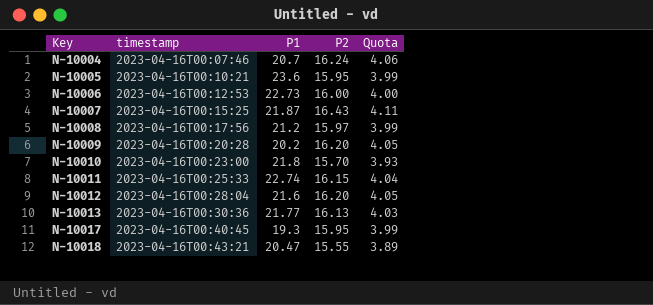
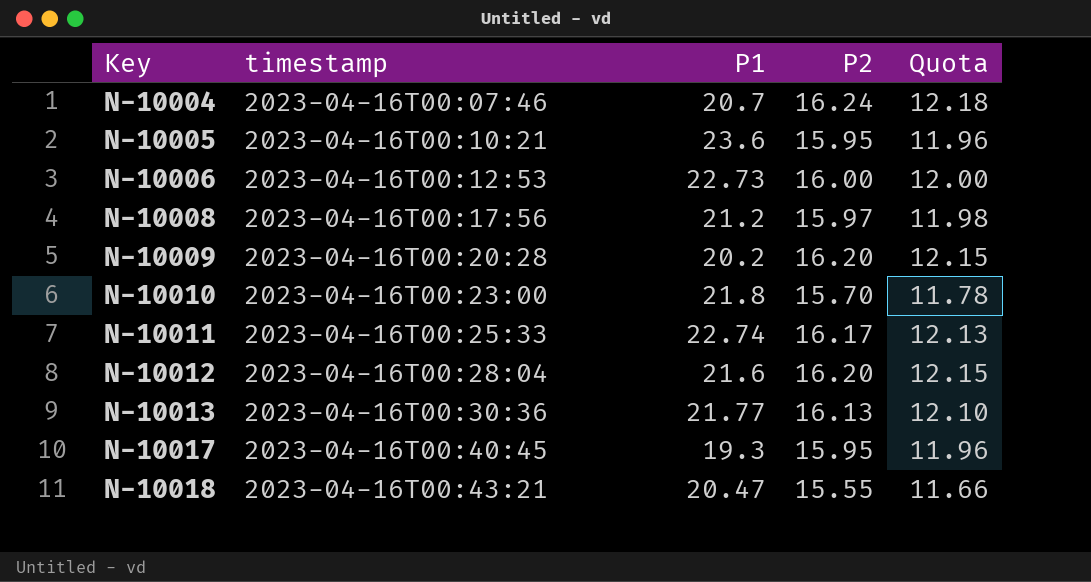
column Quota | formula: [P2] * 0.25 -> [P2] * 0.75
row N-10007: 2023-04-16T00:15:25 | 21.87 | 16.43 | 4.11 -> none
N-10011 | P2: 16.15 -> 16.17

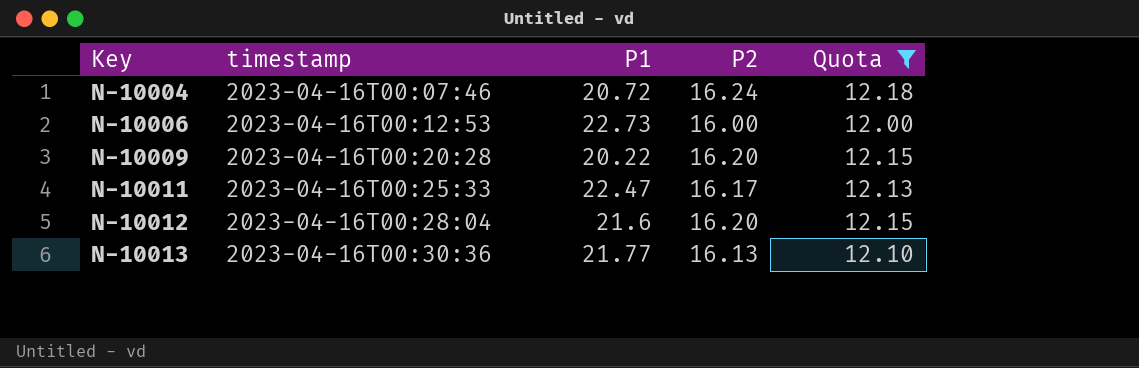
filter: none -> Quota >= 12.00
N-10004 | P1: 20.7 -> 20.72
N-10009 | P1: 20.2 -> 20.22
N-10011 | P1: 22.74 -> 22.47

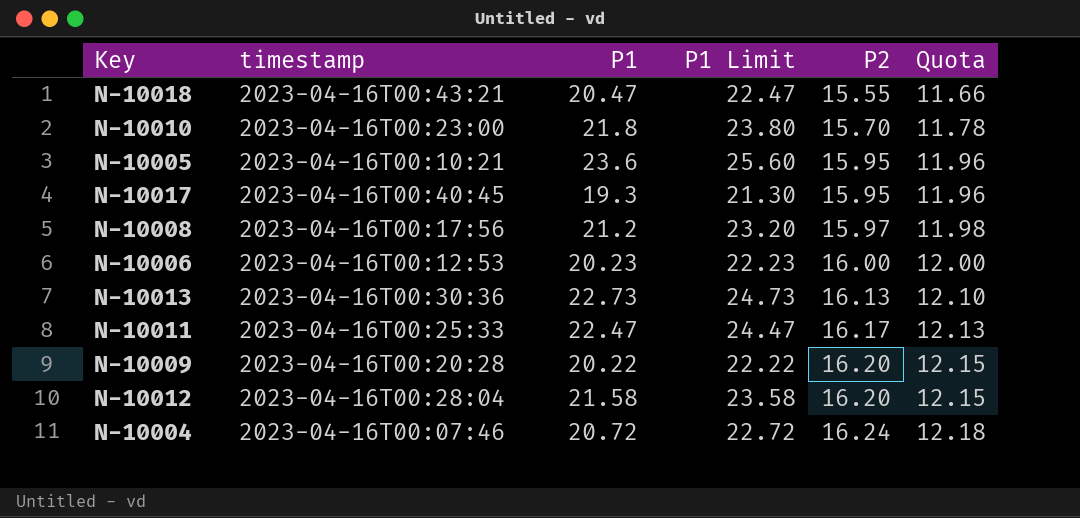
filter: Quota >= 12.00 -> none
row order: Key ascending -> P2 ascending
column P1 Limit | formula: none -> [P1] + 2
N-10006 | P1: 22.73 -> 20.23
N-10013 | P1: 21.77 -> 22.73
N-10012 | P1: 21.6 -> 21.58

